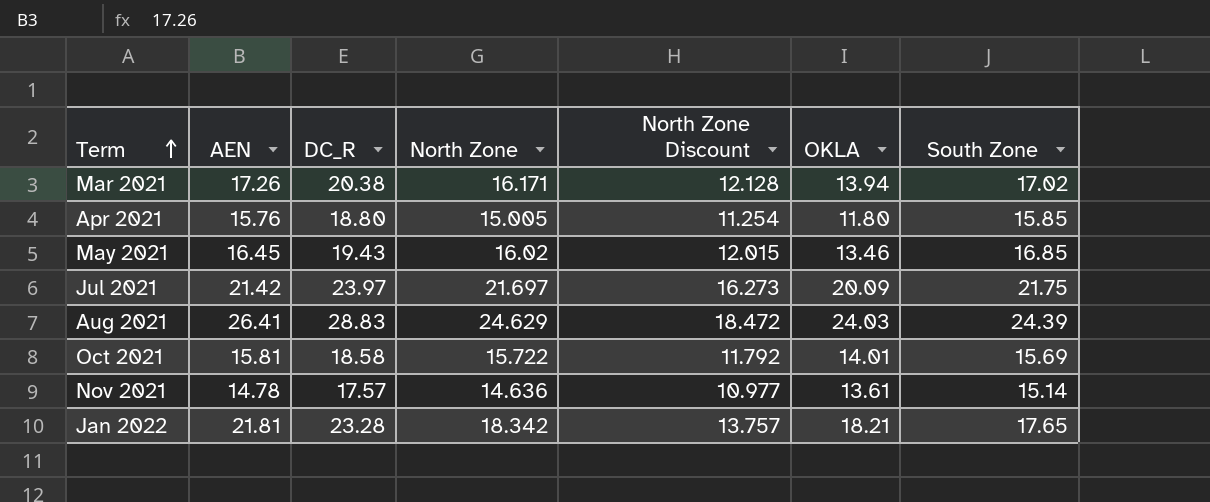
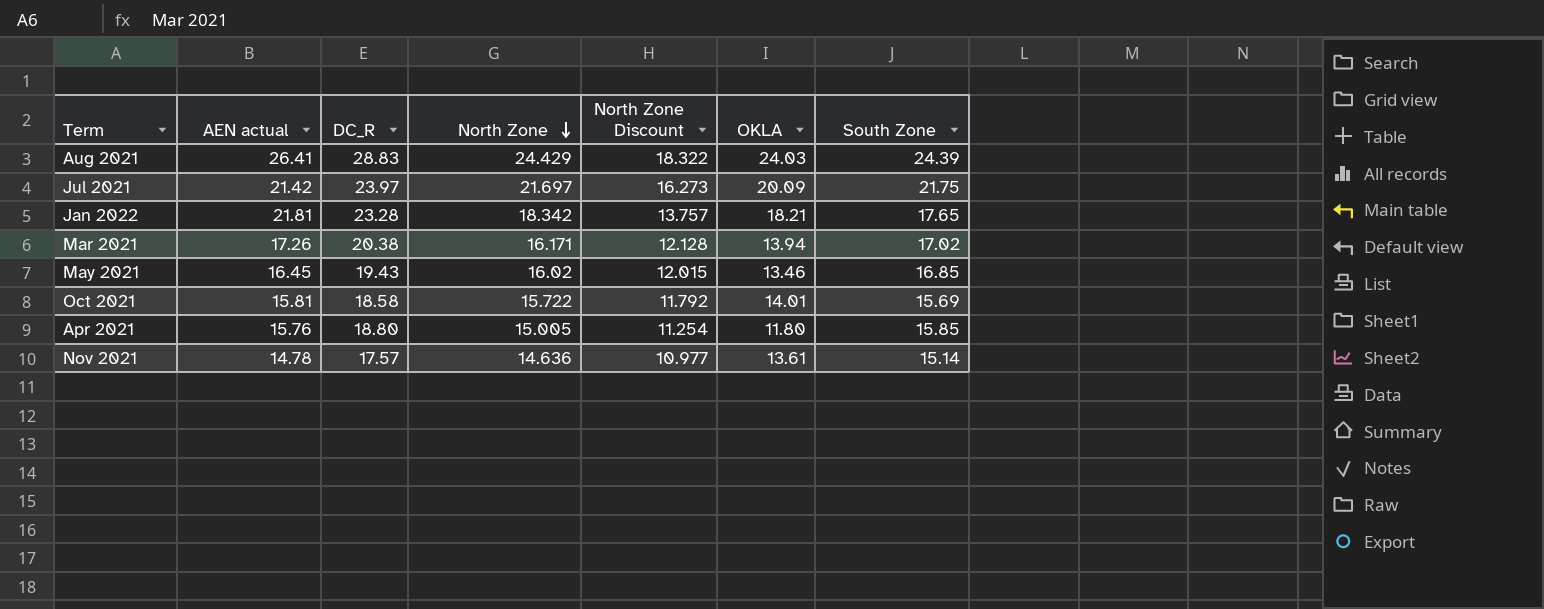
row order: Term ascending -> North Zone descending
column name: AEN -> AEN actual
Aug 2021 | North Zone: 24.629 -> 24.429
Aug 2021 | North Zone Discount: 18.472 -> 18.322

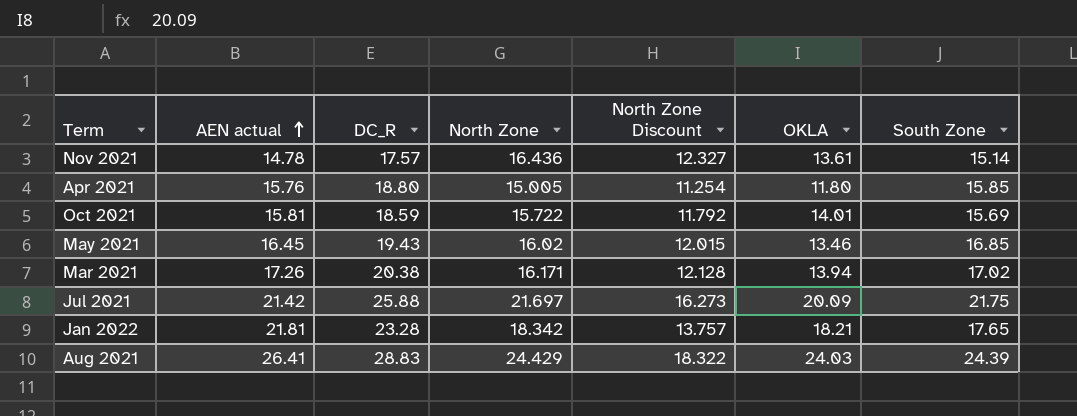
row order: North Zone descending -> AEN actual ascending
Nov 2021 | North Zone: 14.636 -> 16.436
Nov 2021 | North Zone Discount: 10.977 -> 12.327
Oct 2021 | DC_R: 18.58 -> 18.59
Jul 2021 | DC_R: 23.97 -> 25.88

